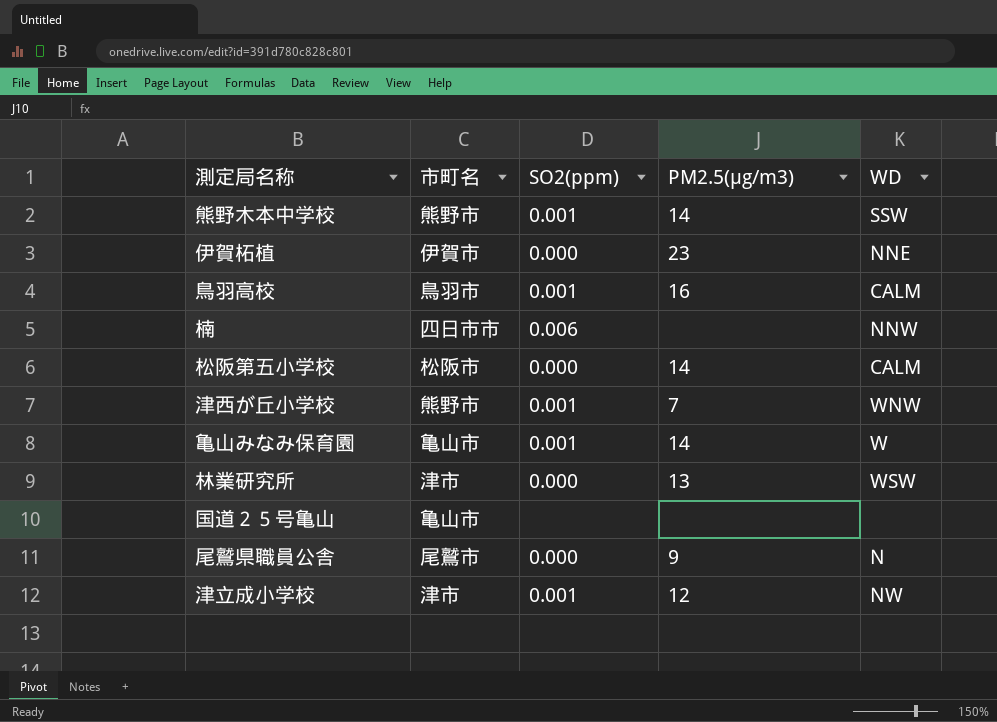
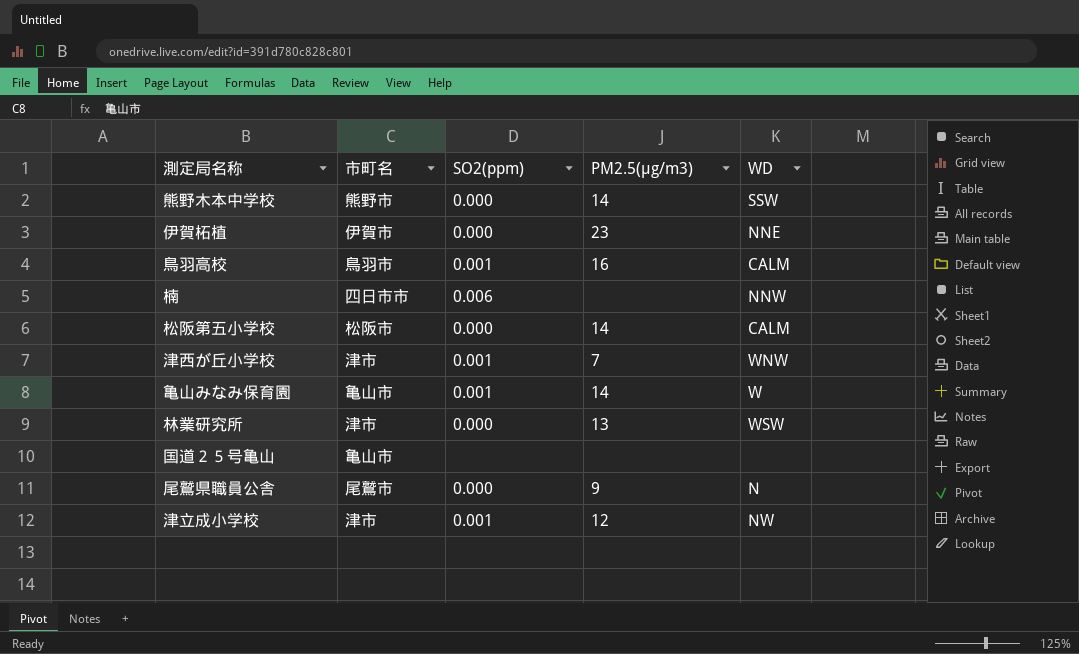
熊野木本中学校 | SO2(ppm): 0.001 -> 0.000
津西が丘小学校 | 市町名: 熊野市 -> 津市

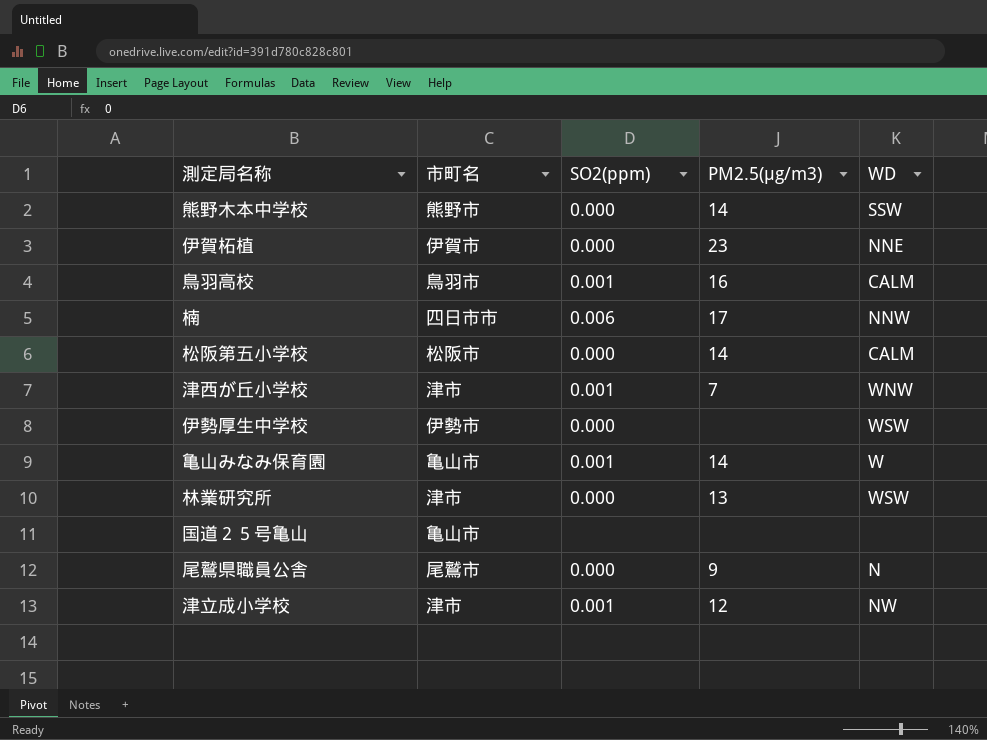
楠 | PM2.5(μg/m3): none -> 17
row 伊勢厚生中学校: none -> 伊勢市 | 0.000 | none | WSW

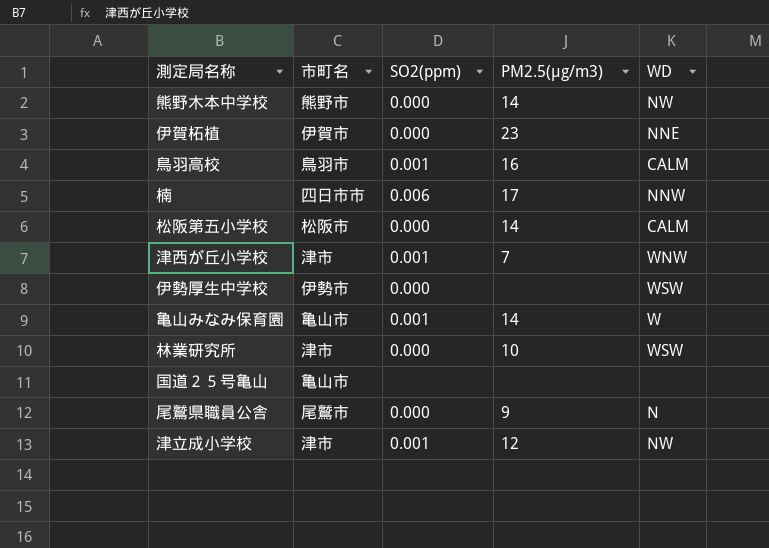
熊野木本中学校 | WD: SSW -> NW
林業研究所 | PM2.5(μg/m3): 13 -> 10

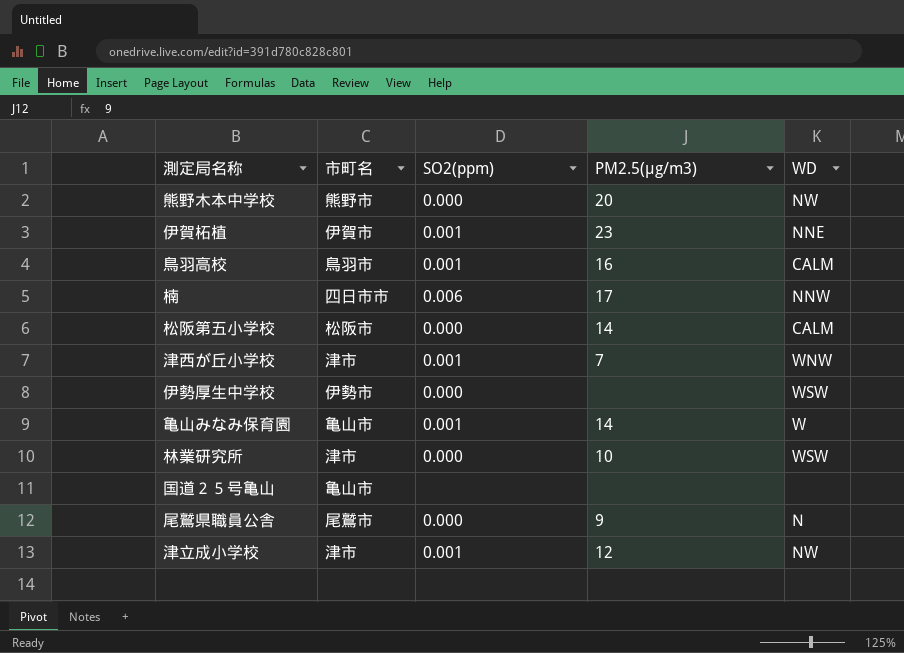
熊野木本中学校 | PM2.5(μg/m3): 14 -> 20
伊賀柘植 | SO2(ppm): 0.000 -> 0.001

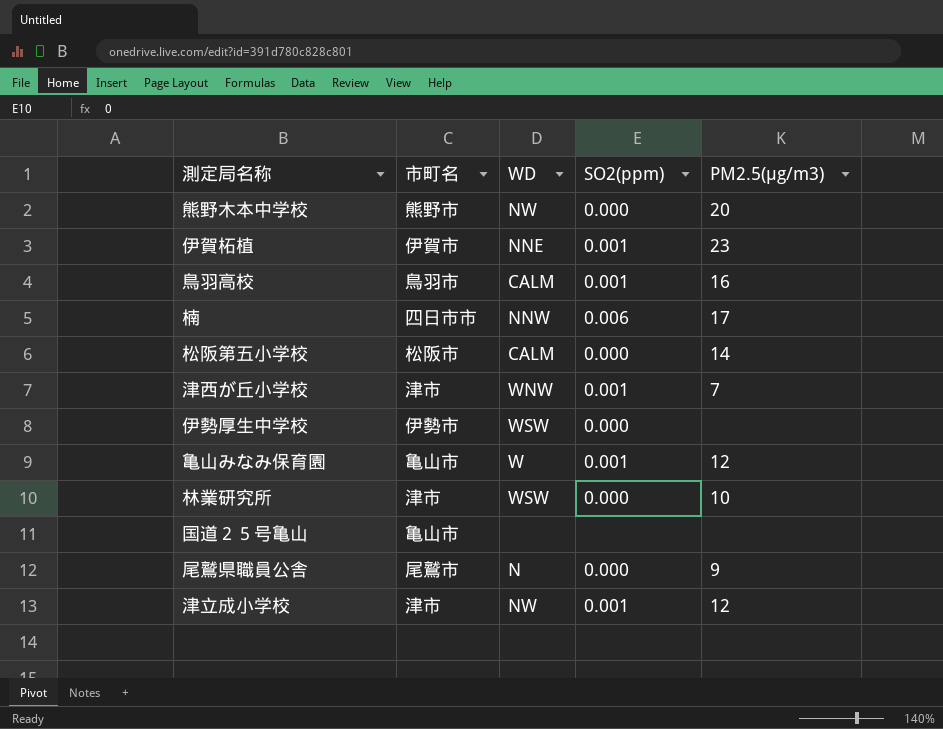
column WD | position: 5 -> 3
亀山みなみ保育園 | PM2.5(μg/m3): 14 -> 12

